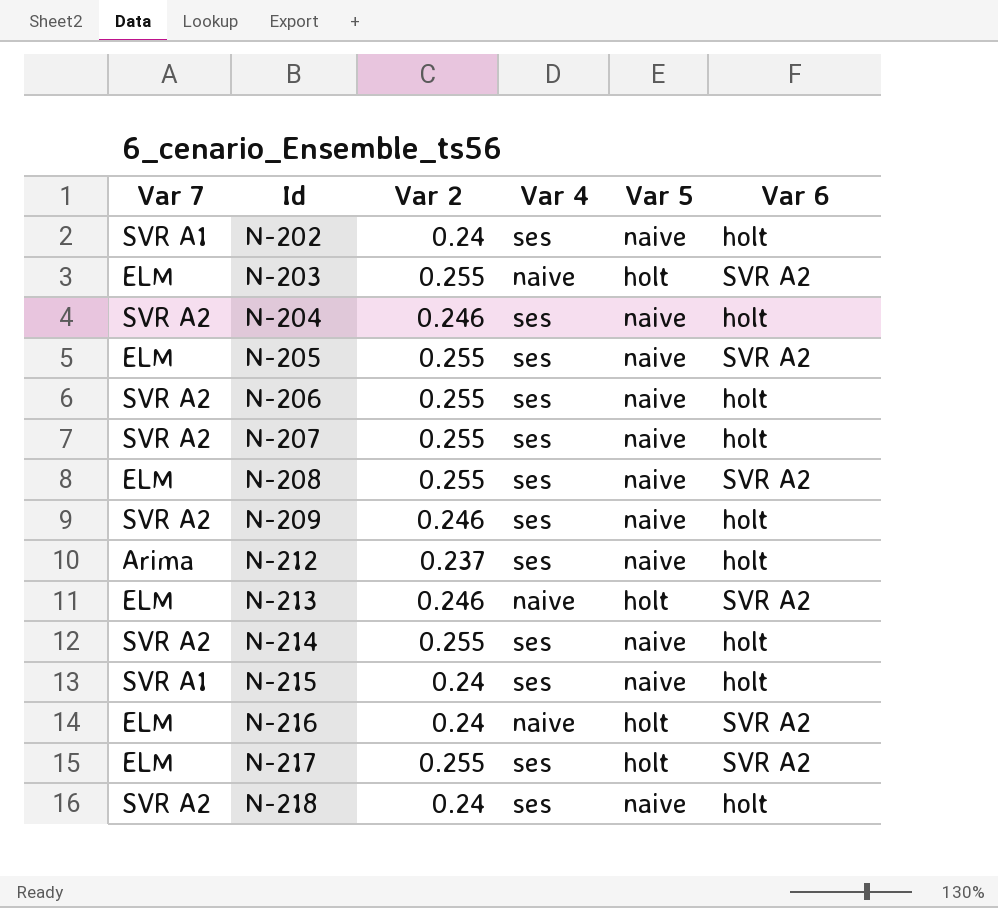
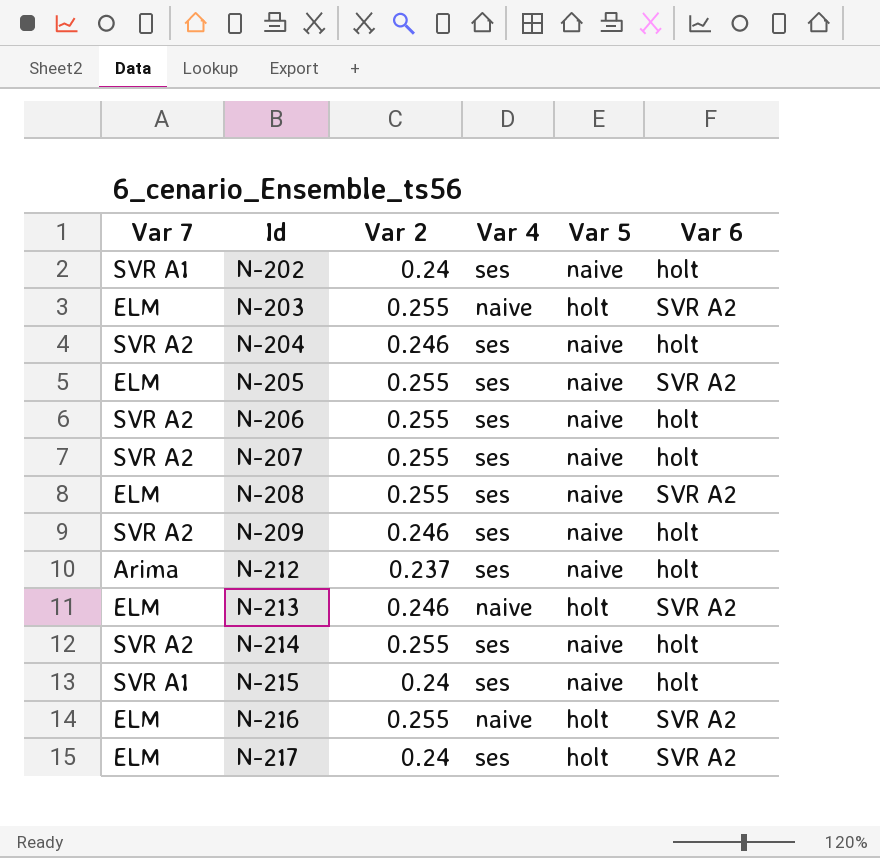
row N-218: SVR A2 | 0.24 | ses | naive | holt -> none
N-216 | Var 2: 0.24 -> 0.255
N-217 | Var 2: 0.255 -> 0.24

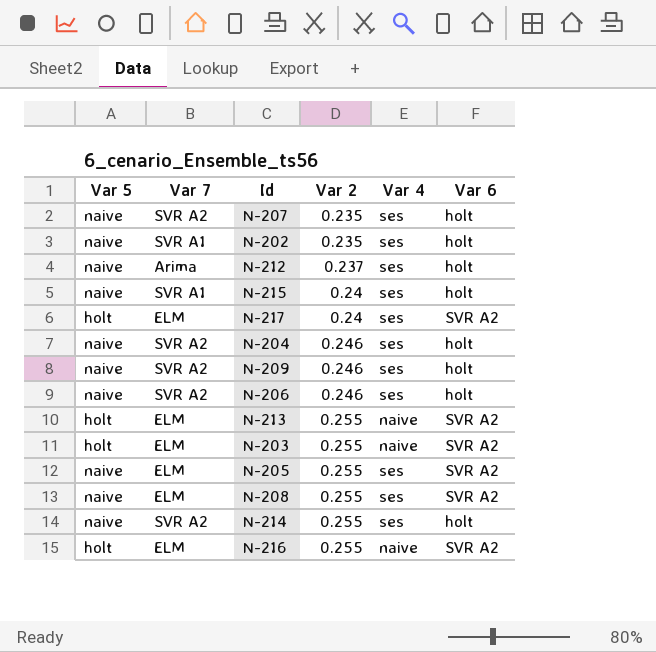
row order: Id ascending -> Var 2 ascending
column Var 5 | position: 5 -> 1
N-207 | Var 2: 0.255 -> 0.235
N-202 | Var 2: 0.24 -> 0.235
N-206 | Var 2: 0.255 -> 0.246
N-213 | Var 2: 0.246 -> 0.255

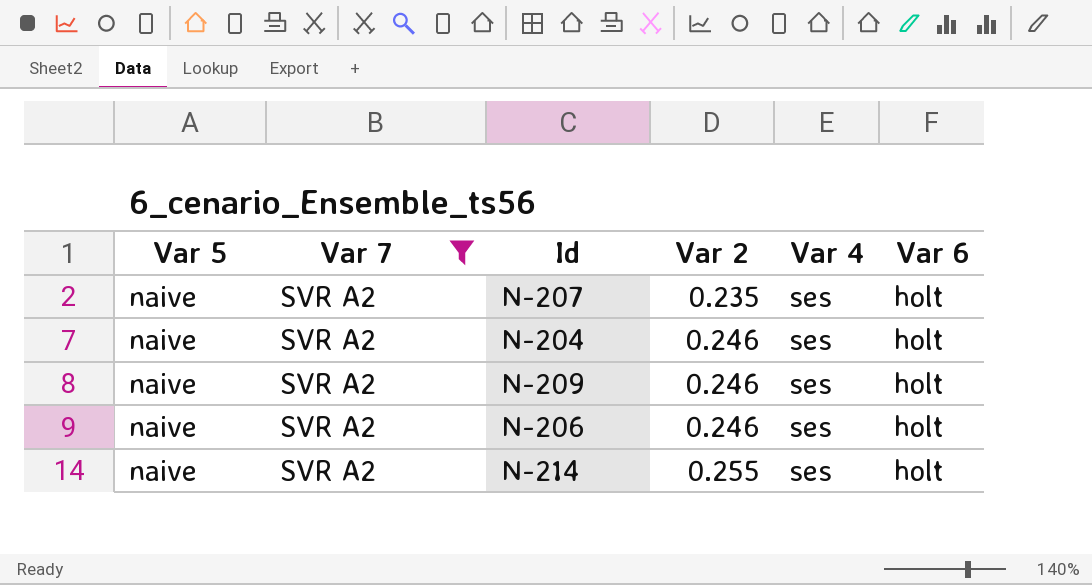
filter: none -> Var 7 = SVR A2

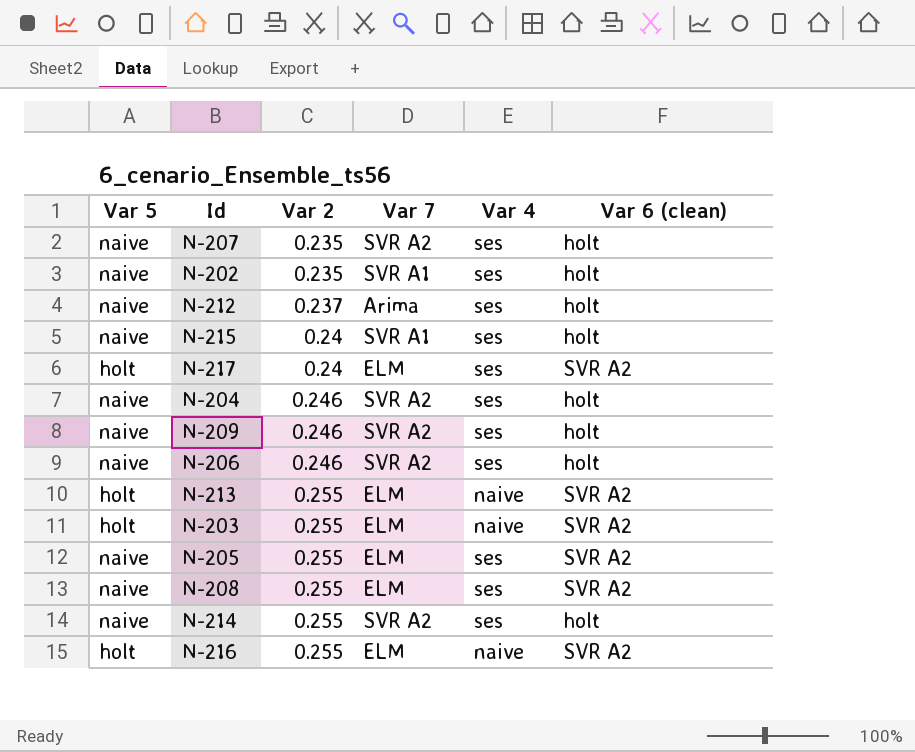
filter: Var 7 = SVR A2 -> none
column Var 7 | position: 2 -> 4
column name: Var 6 -> Var 6 (clean)

